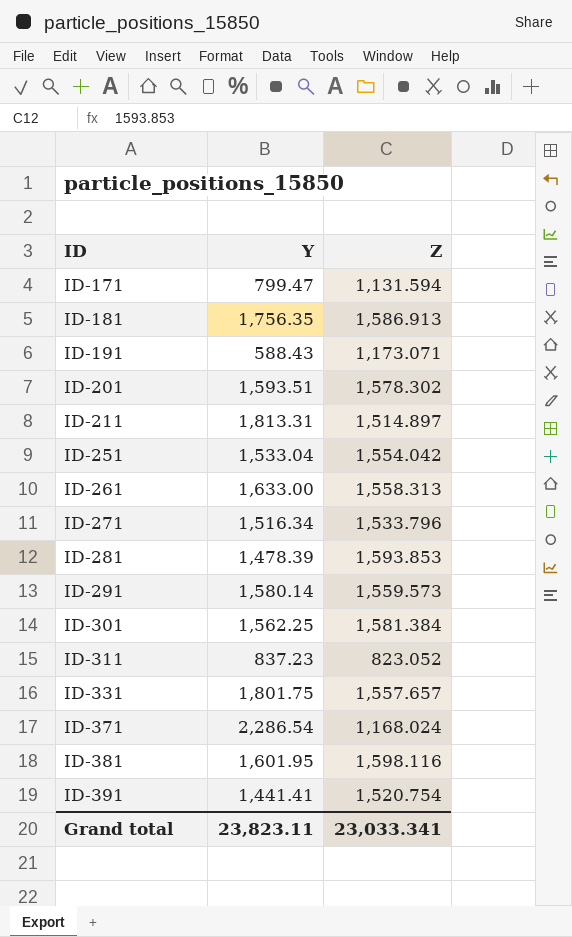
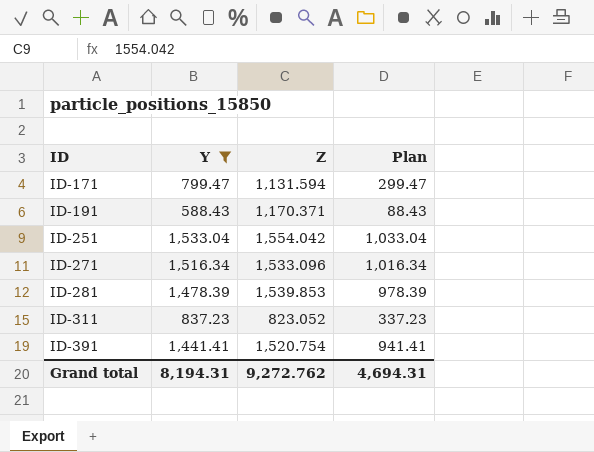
filter: none -> Y <= 1,533.04
column Plan | formula: none -> [Y] - 500
ID-191 | Z: 1,173.071 -> 1,170.371
ID-271 | Z: 1,533.796 -> 1,533.096
ID-281 | Z: 1,593.853 -> 1,539.853
Grand total | Y: 23,823.11 -> 8,194.31
Grand total | Z: 23,033.341 -> 9,272.762

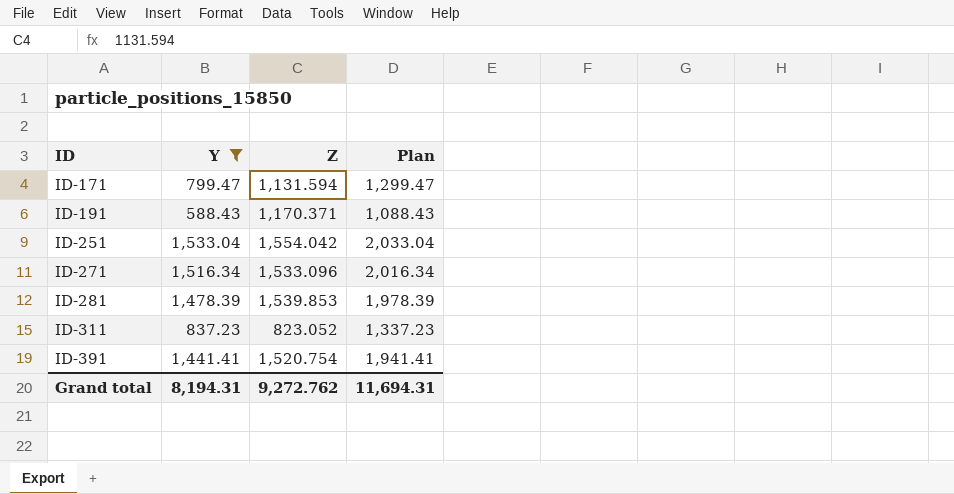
column Plan | formula: [Y] - 500 -> [Y] + 500
Grand total | Plan: 4,694.31 -> 11,694.31

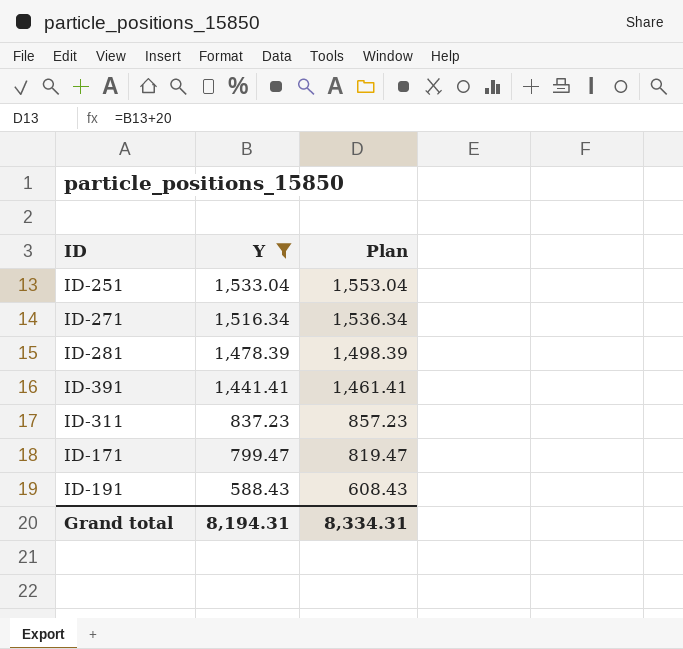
row order: ID ascending -> Y descending
column Z | position: 3 -> none
column Plan | formula: [Y] + 500 -> [Y] + 20
Grand total | Plan: 11,694.31 -> 8,334.31

